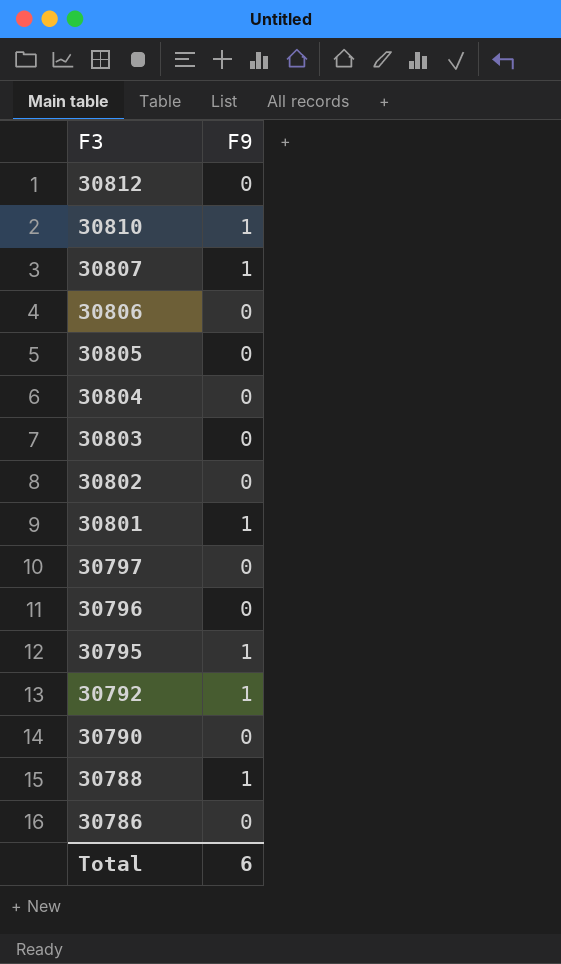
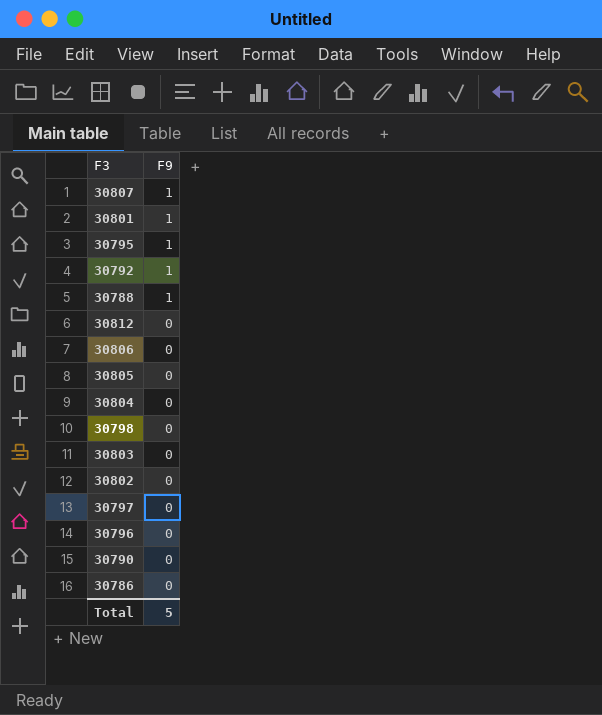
row order: F3 descending -> F9 descending
row 30810: 1 -> none
row 30798: none -> 0
Total | F9: 6 -> 5

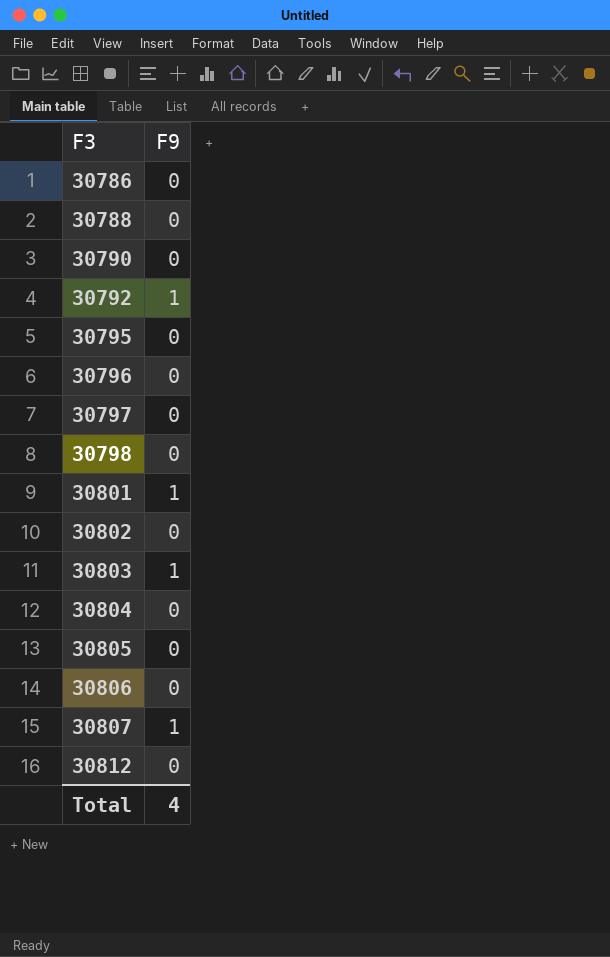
row order: F9 descending -> F3 ascending
30788 | F9: 1 -> 0
30795 | F9: 1 -> 0
30803 | F9: 0 -> 1
Total | F9: 5 -> 4

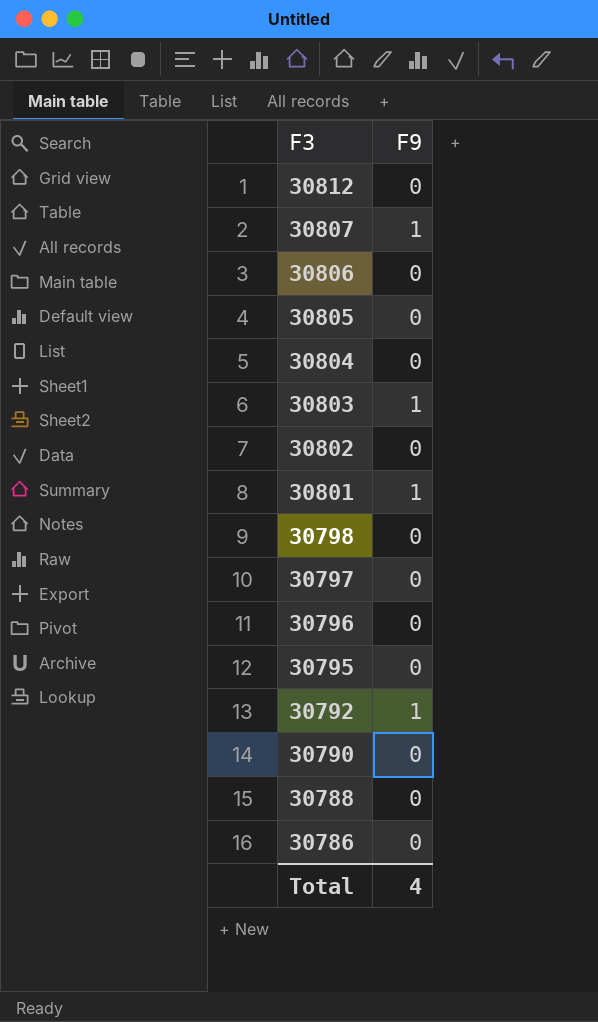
row order: F3 ascending -> F3 descending

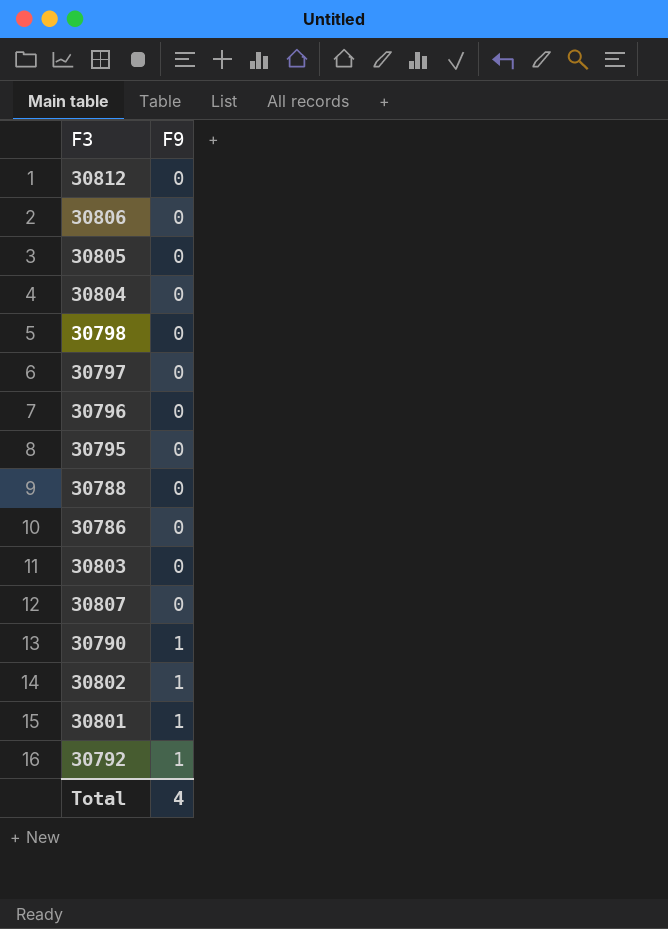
row order: F3 descending -> F9 ascending
30803 | F9: 1 -> 0
30807 | F9: 1 -> 0
30790 | F9: 0 -> 1
30802 | F9: 0 -> 1

